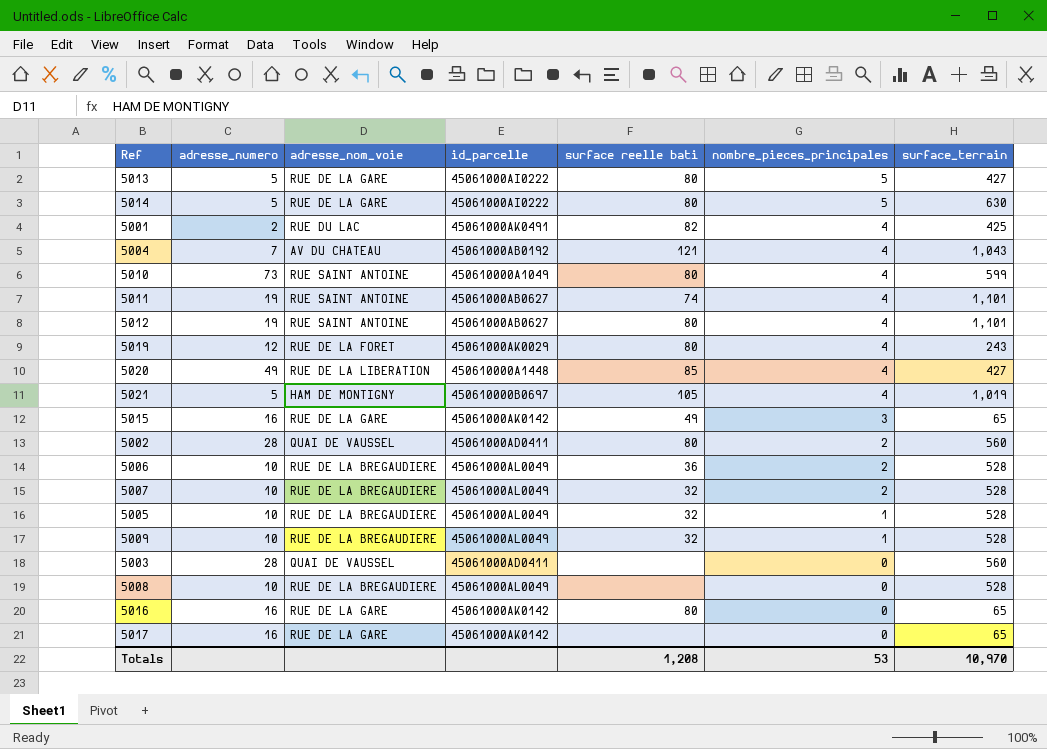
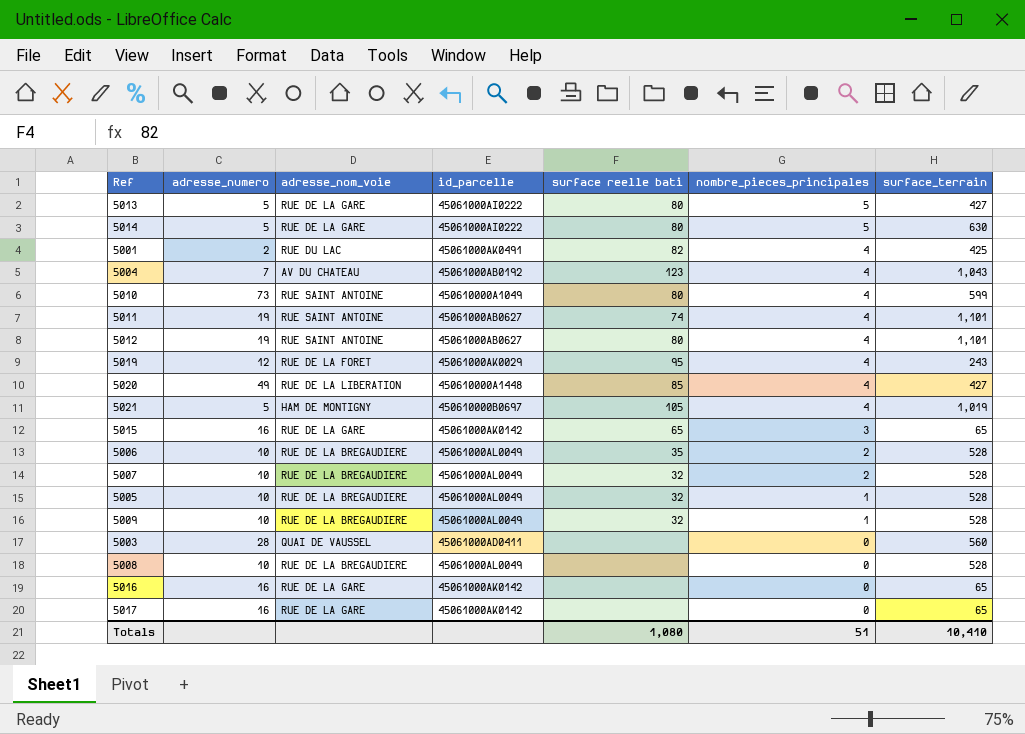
row 5002: 28 | QUAI DE VAUSSEL | 45061000AD0411 | 80 | 2 | 560 -> none
5004 | surface reelle bati: 121 -> 123
5019 | surface reelle bati: 80 -> 95
5015 | surface reelle bati: 49 -> 65
5006 | surface reelle bati: 36 -> 35
5016 | surface reelle bati: 80 -> none
Totals | surface reelle bati: 1,208 -> 1,080
Totals | nombre_pieces_principales: 53 -> 51
Totals | surface_terrain: 10,970 -> 10,410

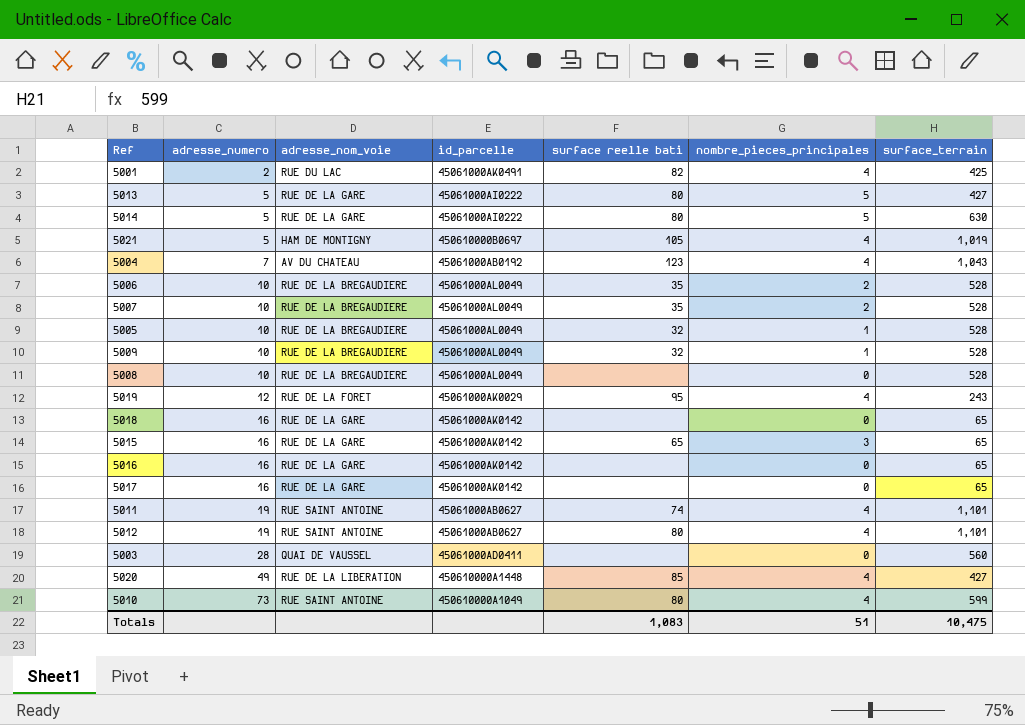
row order: nombre_pieces_principales descending -> adresse_numero ascending
5007 | surface reelle bati: 32 -> 35
row 5018: none -> 16 | RUE DE LA GARE | 45061000AK0142 | none | 0 | 65
Totals | surface reelle bati: 1,080 -> 1,083
Totals | surface_terrain: 10,410 -> 10,475

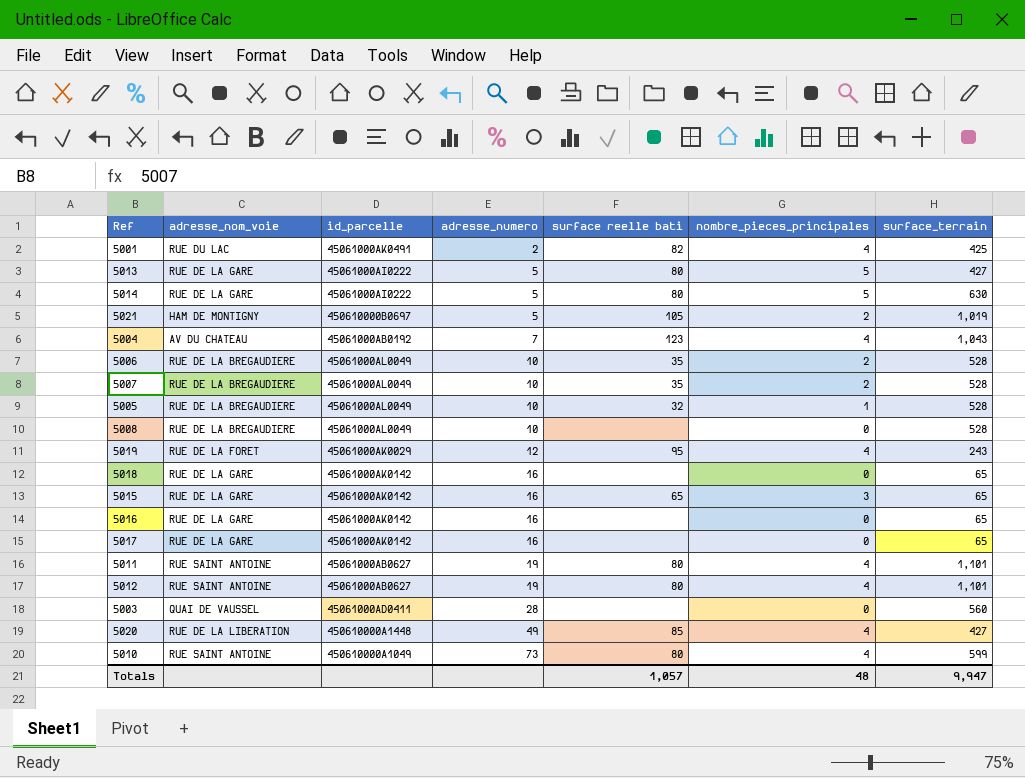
column adresse_numero | position: 2 -> 4
row 5009: 10 | RUE DE LA BREGAUDIERE | 45061000AL0049 | 32 | 1 | 528 -> none
5021 | nombre_pieces_principales: 4 -> 2
5011 | surface reelle bati: 74 -> 80
Totals | surface reelle bati: 1,083 -> 1,057
Totals | nombre_pieces_principales: 51 -> 48
Totals | surface_terrain: 10,475 -> 9,947

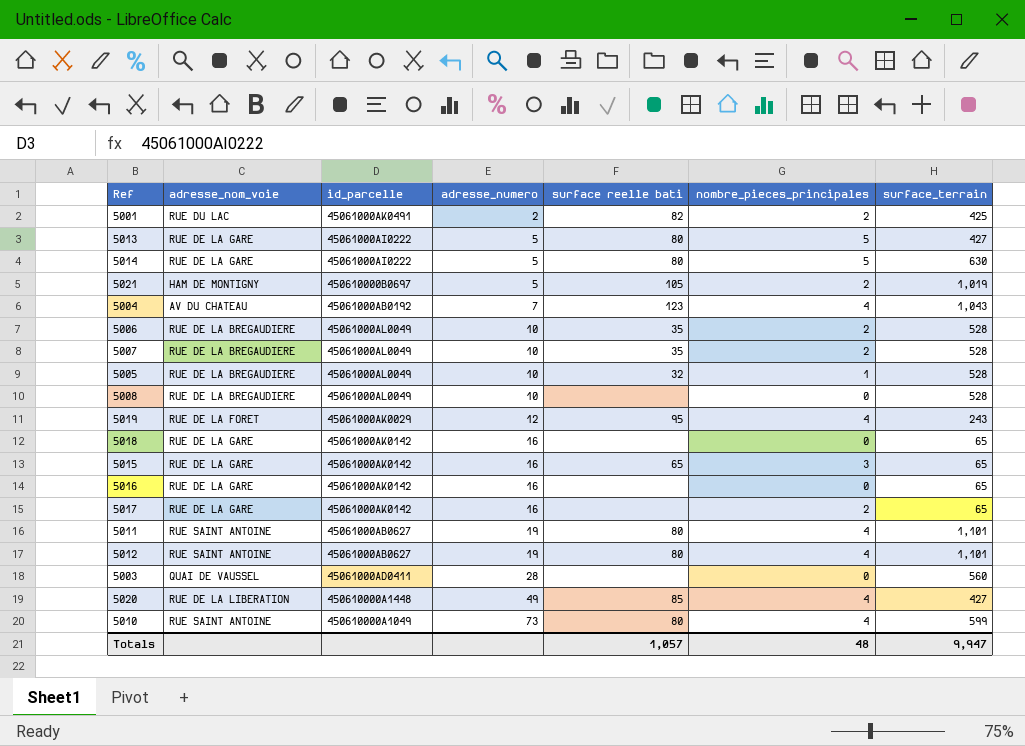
5001 | nombre_pieces_principales: 4 -> 2
5017 | nombre_pieces_principales: 0 -> 2

